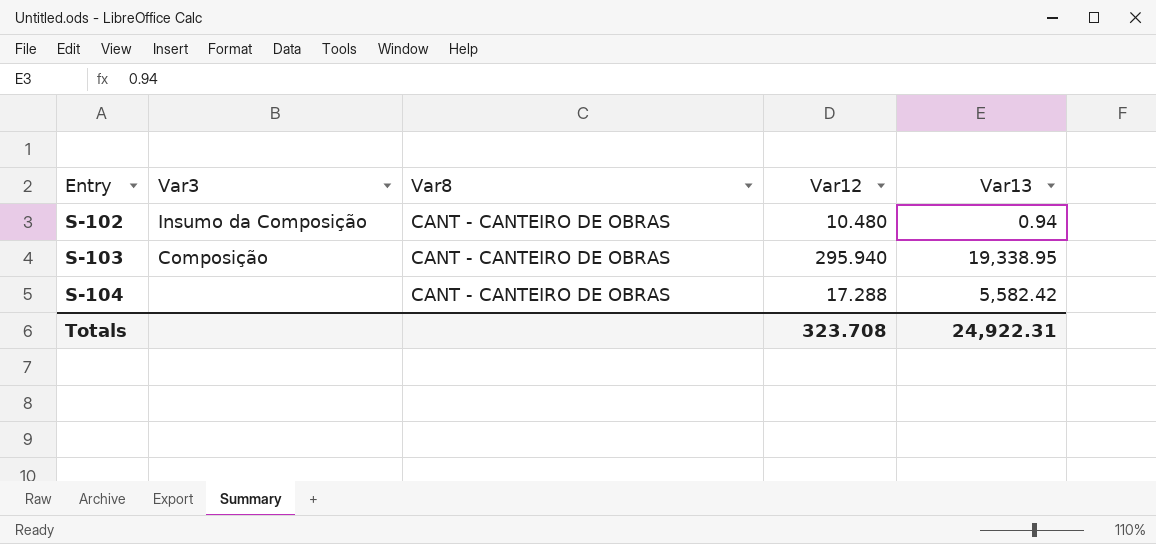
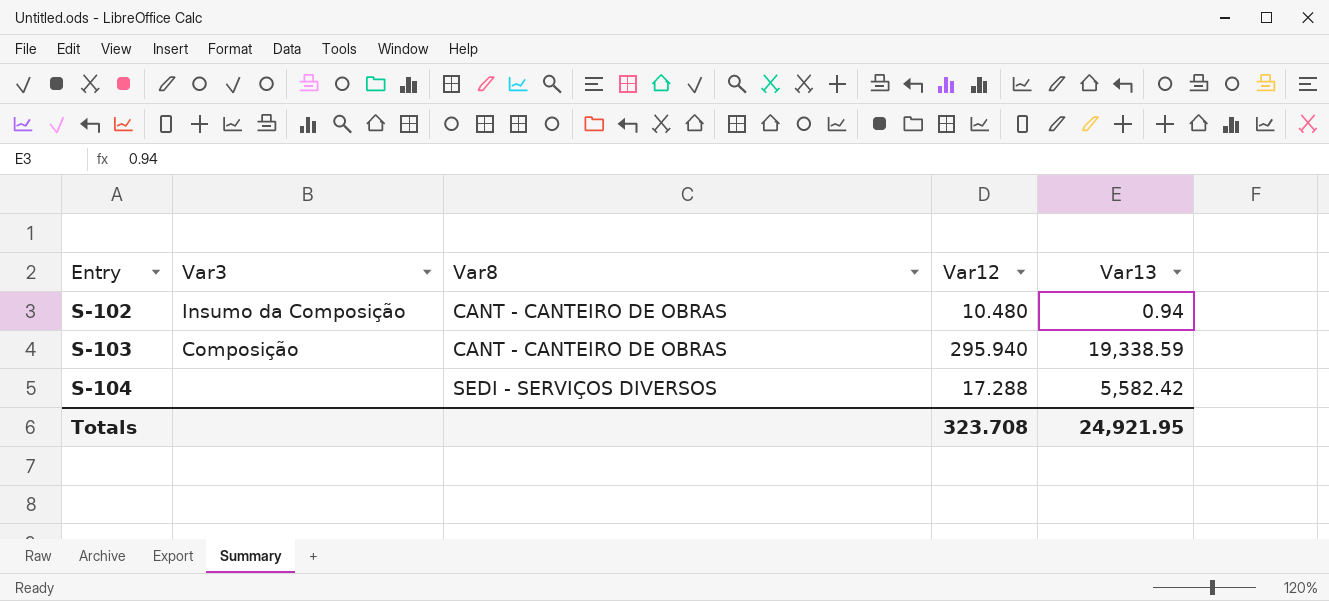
S-103 | Var13: 19,338.95 -> 19,338.59
S-104 | Var8: CANT - CANTEIRO DE OBRAS -> SEDI - SERVIÇOS DIVERSOS
Totals | Var13: 24,922.31 -> 24,921.95

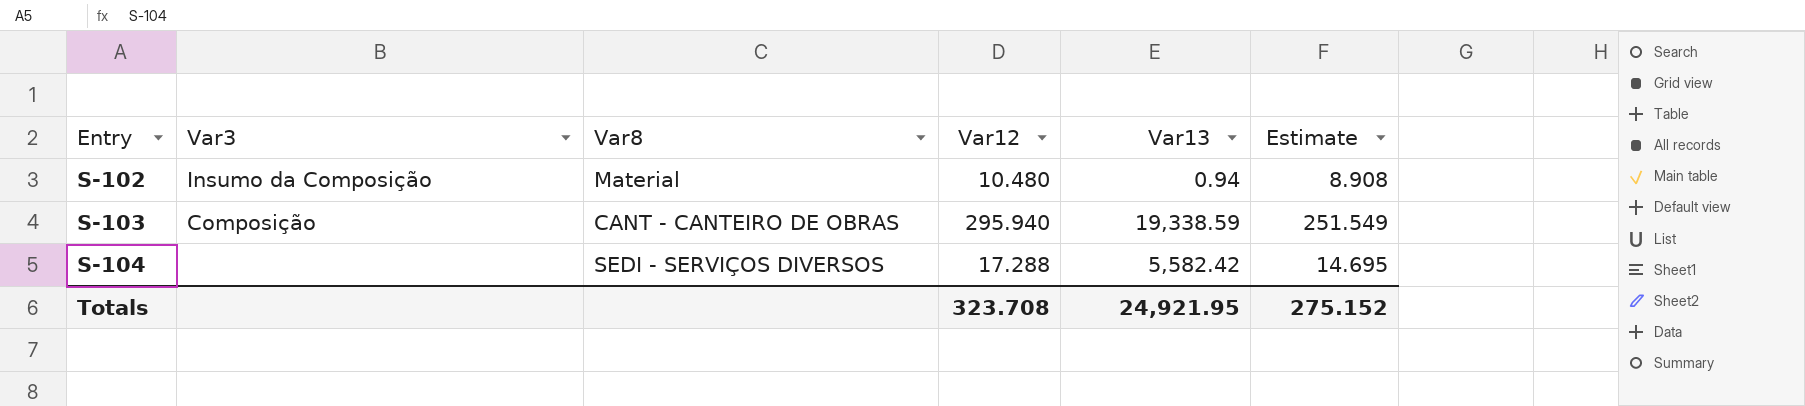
column Estimate | formula: none -> [Var12] * 0.85
S-102 | Var8: CANT - CANTEIRO DE OBRAS -> Material

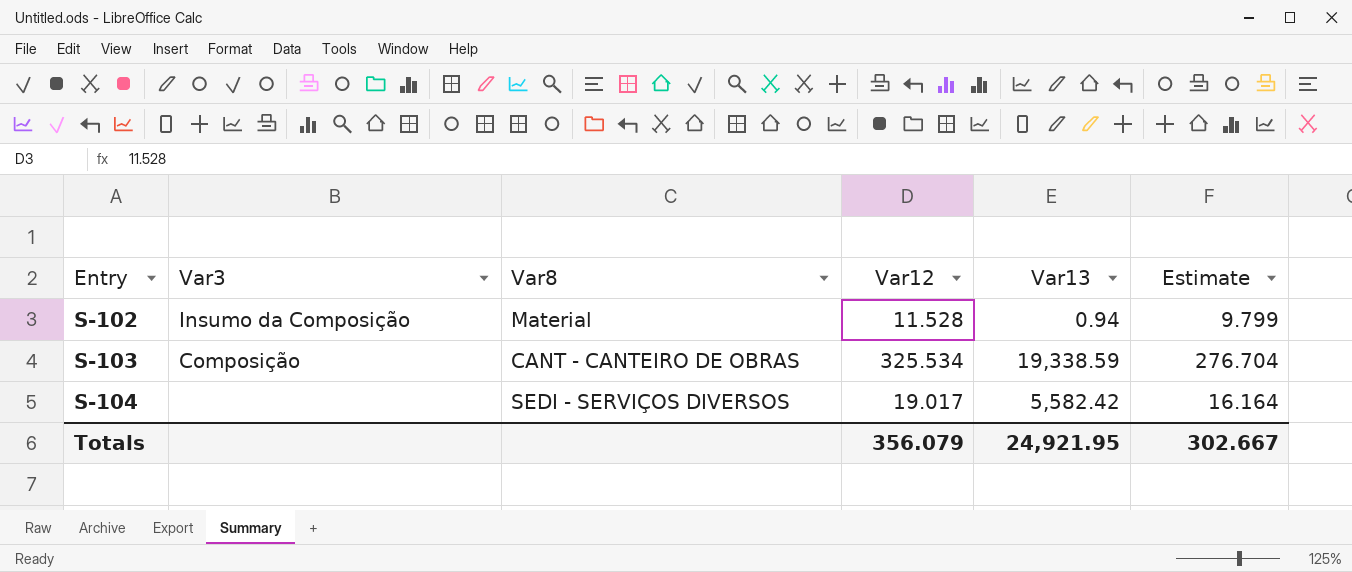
S-102 | Var12: 10.480 -> 11.528
S-102 | Estimate: 8.908 -> 9.799
S-103 | Var12: 295.940 -> 325.534
S-103 | Estimate: 251.549 -> 276.704
S-104 | Var12: 17.288 -> 19.017
S-104 | Estimate: 14.695 -> 16.164
Totals | Var12: 323.708 -> 356.079
Totals | Estimate: 275.152 -> 302.667

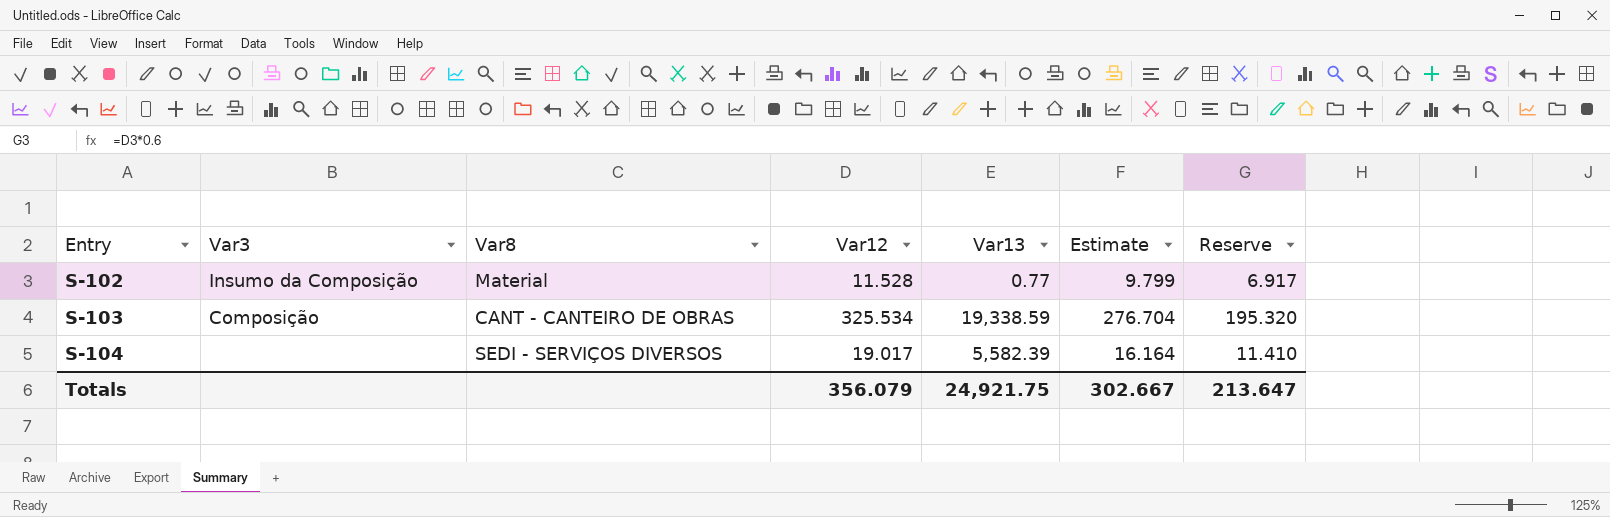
column Reserve | formula: none -> [Var12] * 0.6
S-102 | Var13: 0.94 -> 0.77
S-104 | Var13: 5,582.42 -> 5,582.39
Totals | Var13: 24,921.95 -> 24,921.75

